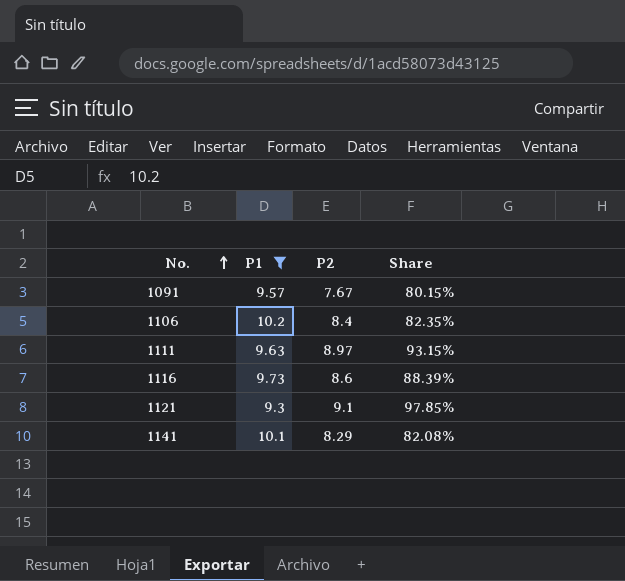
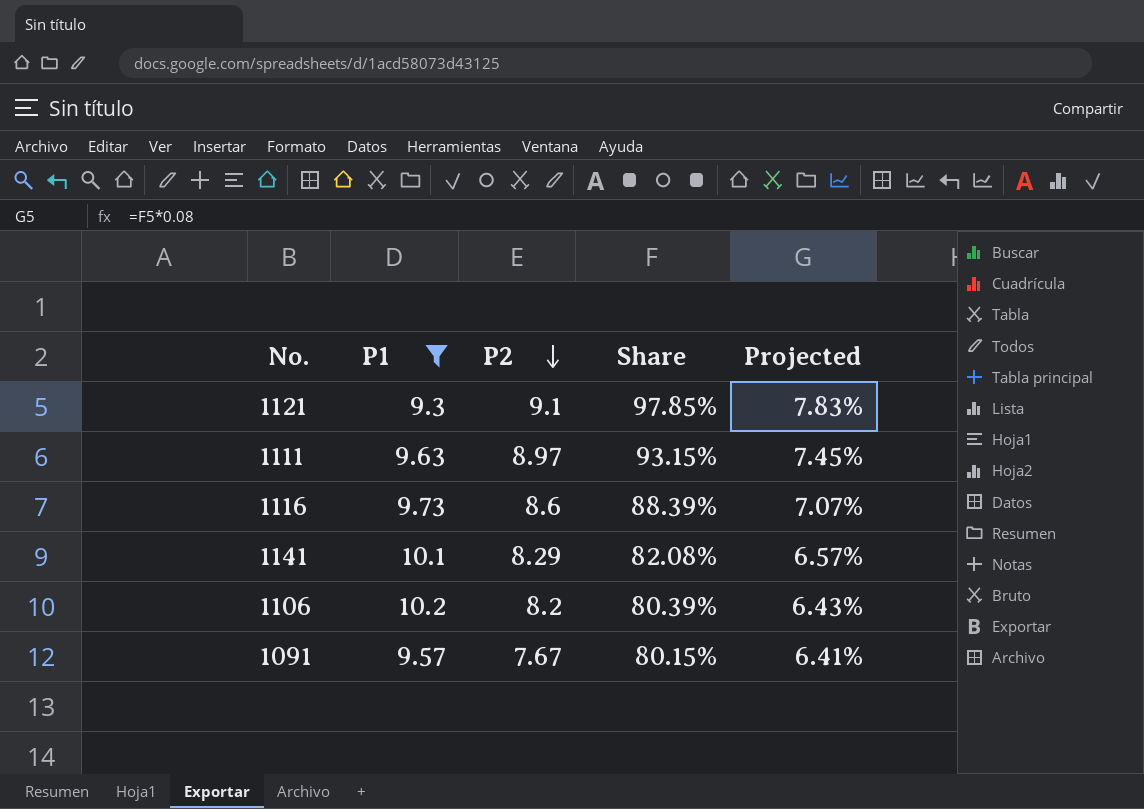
row order: No. ascending -> P2 descending
column Projected | formula: none -> [Share] * 0.08
1106 | P2: 8.4 -> 8.2
1106 | Share: 82.35% -> 80.39%

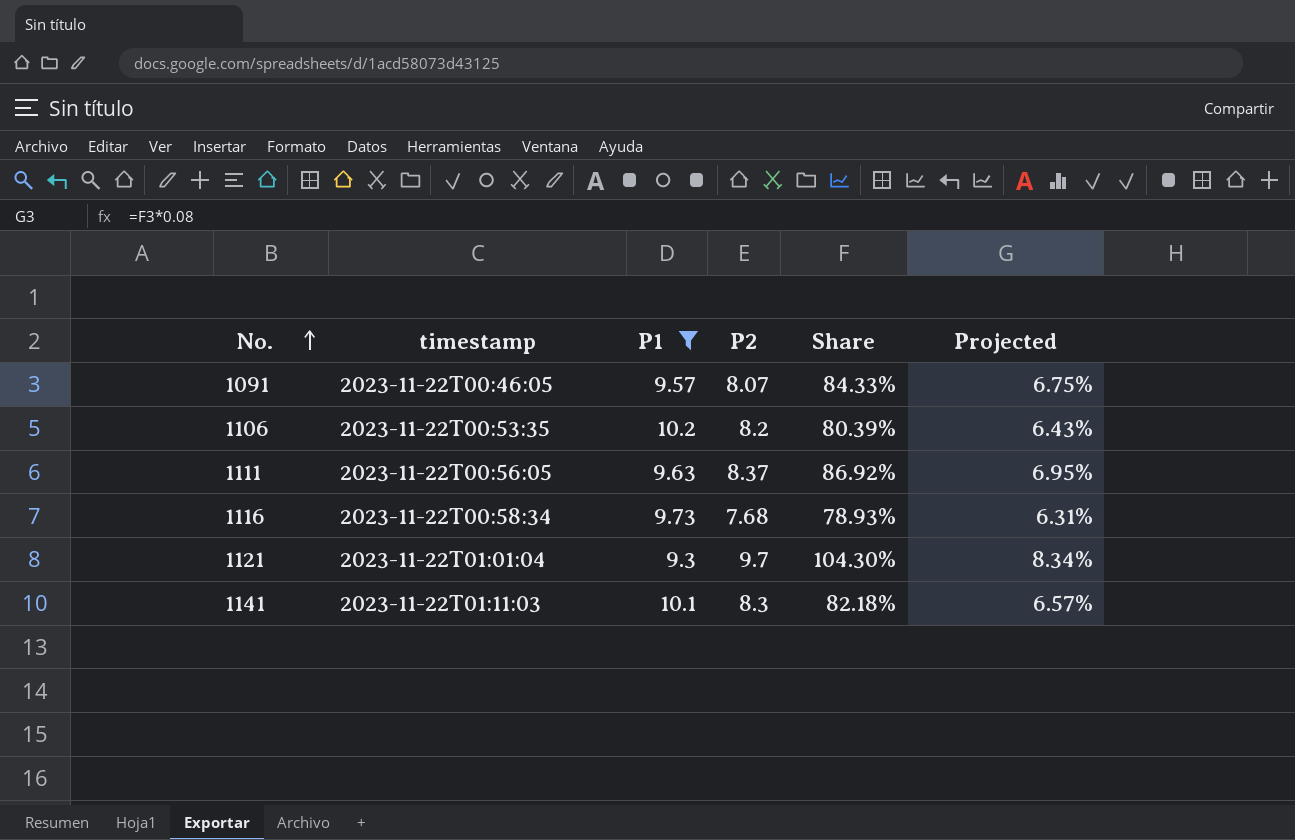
row order: P2 descending -> No. ascending
column timestamp | position: none -> 2
1091 | P2: 7.67 -> 8.07
1091 | Share: 80.15% -> 84.33%
1091 | Projected: 6.41% -> 6.75%
1111 | P2: 8.97 -> 8.37
1111 | Share: 93.15% -> 86.92%
1111 | Projected: 7.45% -> 6.95%
1116 | P2: 8.6 -> 7.68
1116 | Share: 88.39% -> 78.93%
1116 | Projected: 7.07% -> 6.31%
1121 | P2: 9.1 -> 9.7
1121 | Share: 97.85% -> 104.30%
1121 | Projected: 7.83% -> 8.34%
1141 | P2: 8.29 -> 8.3
1141 | Share: 82.08% -> 82.18%

